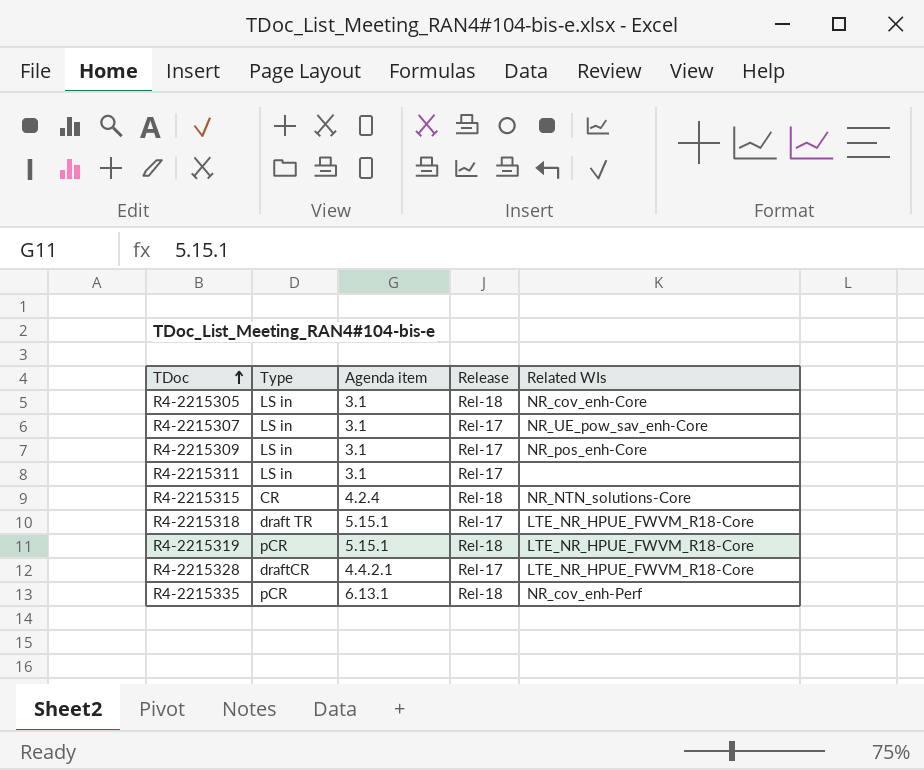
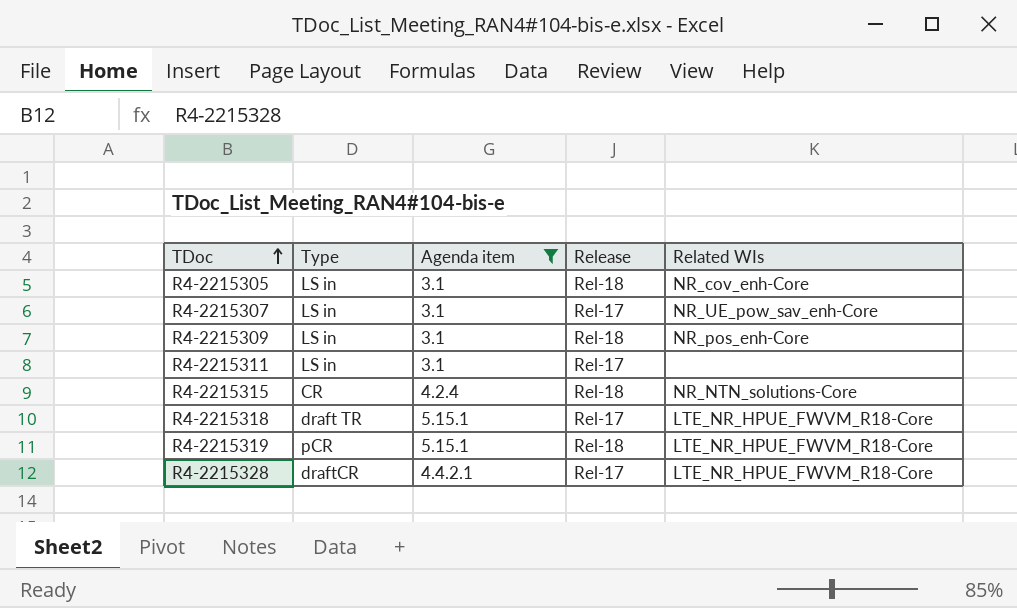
filter: none -> Agenda item != 6.13.1
R4-2215309 | Release: Rel-17 -> Rel-18

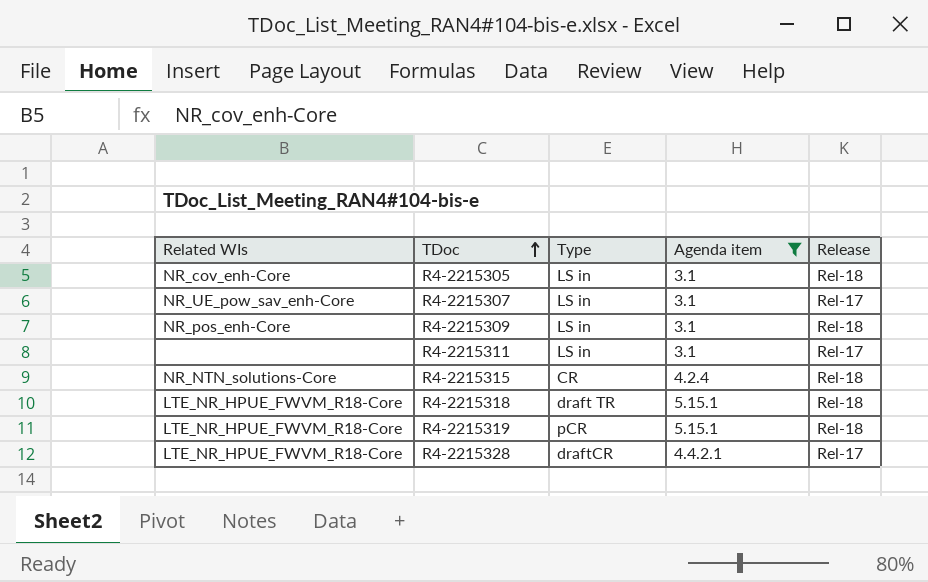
column Related WIs | position: 5 -> 1
R4-2215318 | Release: Rel-17 -> Rel-18

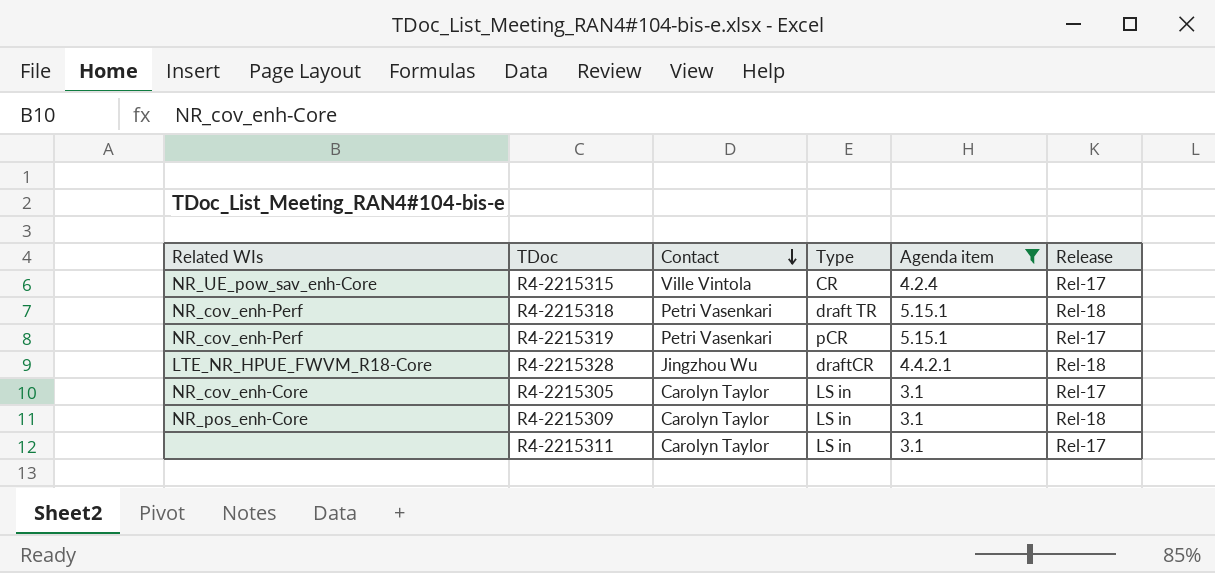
row order: TDoc ascending -> Contact descending
column Contact | position: none -> 3
row R4-2215307: NR_UE_pow_sav_enh-Core | LS in | 3.1 | Rel-17 -> none
R4-2215315 | Related WIs: NR_NTN_solutions-Core -> NR_UE_pow_sav_enh-Core
R4-2215315 | Release: Rel-18 -> Rel-17
R4-2215318 | Related WIs: LTE_NR_HPUE_FWVM_R18-Core -> NR_cov_enh-Perf
R4-2215319 | Related WIs: LTE_NR_HPUE_FWVM_R18-Core -> NR_cov_enh-Perf
R4-2215319 | Release: Rel-18 -> Rel-17
R4-2215328 | Release: Rel-17 -> Rel-18
R4-2215305 | Release: Rel-18 -> Rel-17

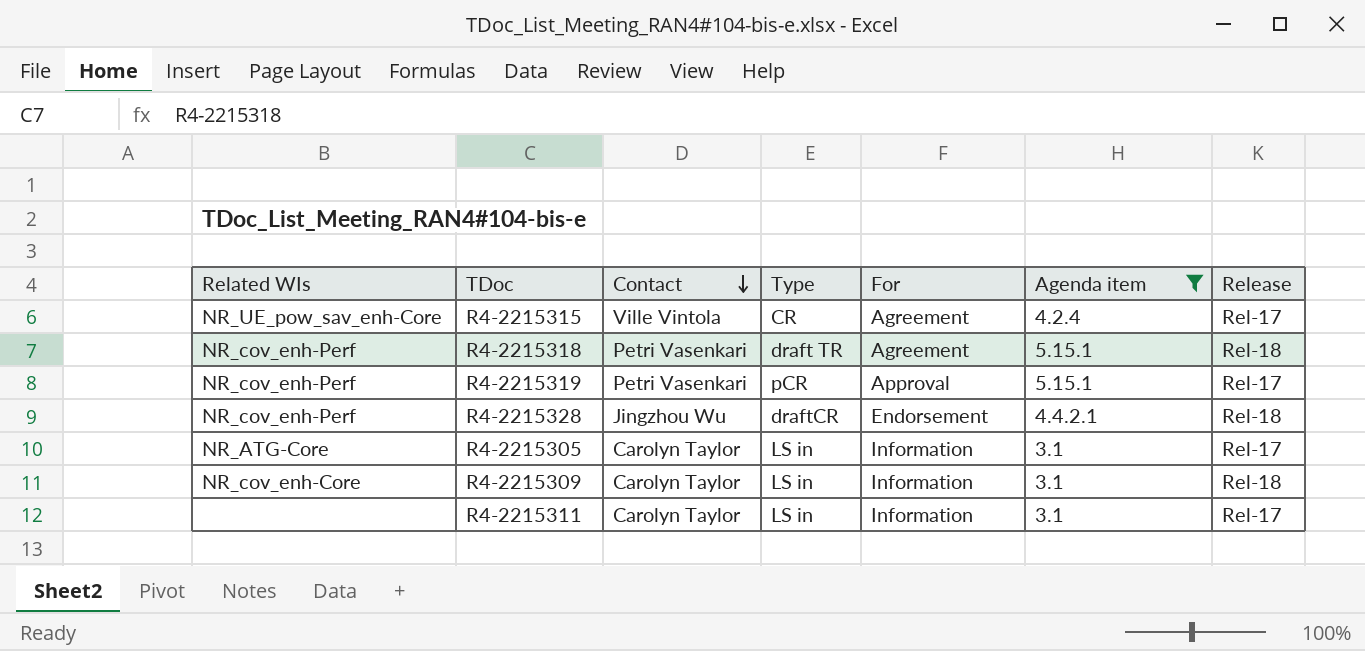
column For | position: none -> 5
R4-2215328 | Related WIs: LTE_NR_HPUE_FWVM_R18-Core -> NR_cov_enh-Perf
R4-2215305 | Related WIs: NR_cov_enh-Core -> NR_ATG-Core
R4-2215309 | Related WIs: NR_pos_enh-Core -> NR_cov_enh-Core

